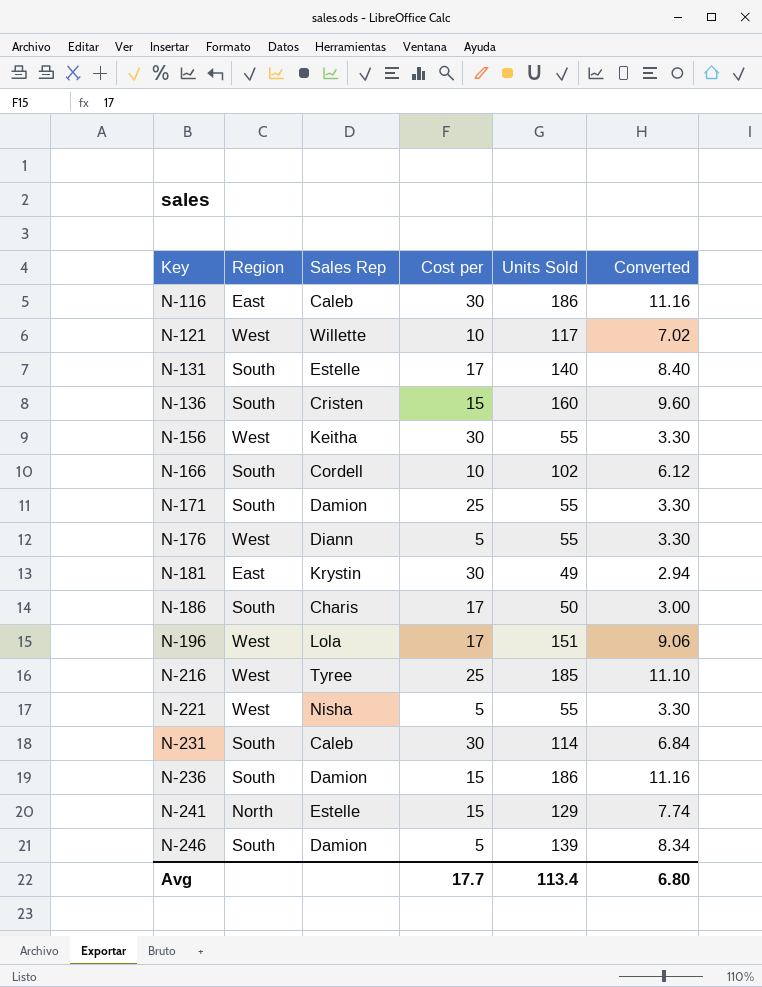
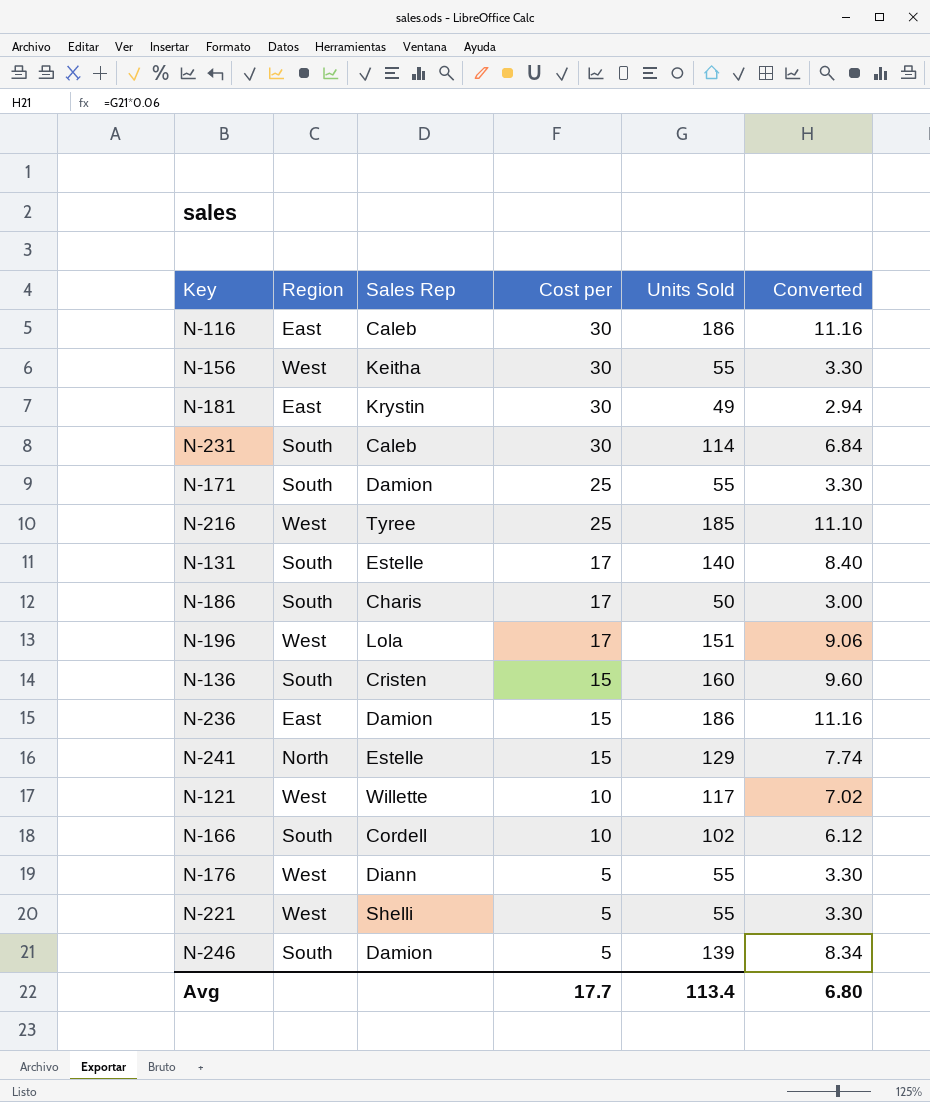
row order: Key ascending -> Cost per descending
N-236 | Region: South -> East
N-221 | Sales Rep: Nisha -> Shelli

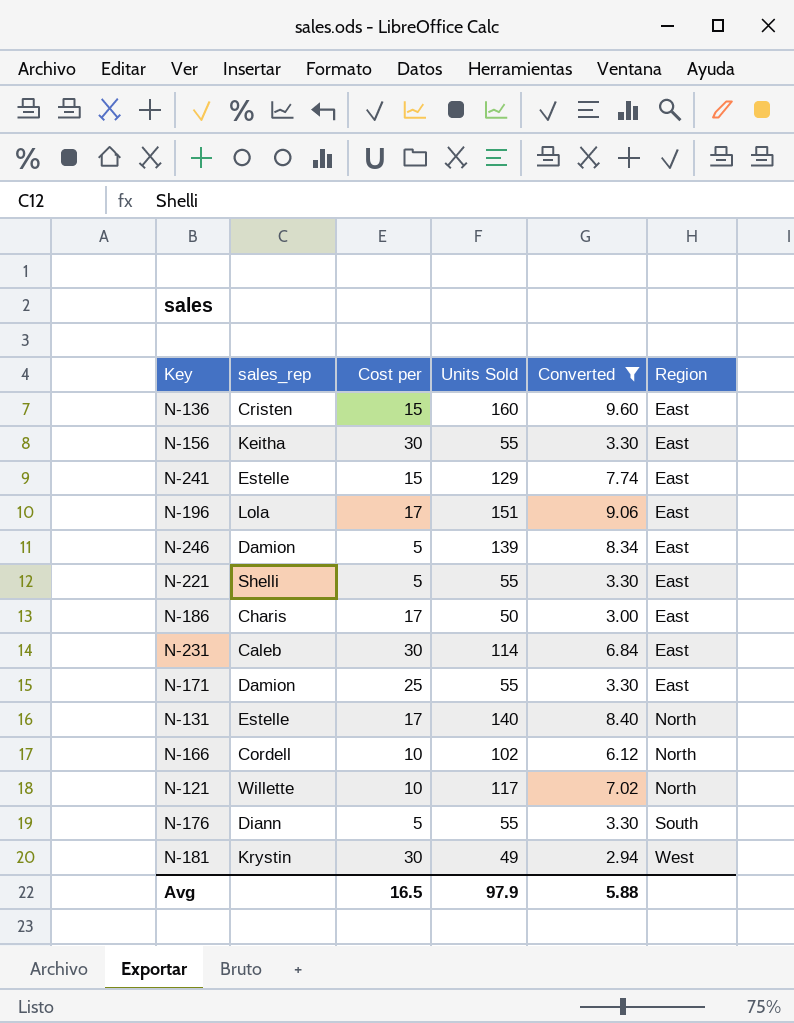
filter: none -> Converted <= 9.60
row order: Cost per descending -> Region ascending
column name: Sales Rep -> sales_rep
column Region | position: 2 -> 6
N-136 | Region: South -> East
N-156 | Region: West -> East
N-241 | Region: North -> East
N-196 | Region: West -> East
N-246 | Region: South -> East
N-221 | Region: West -> East
N-186 | Region: South -> East
N-231 | Region: South -> East
N-171 | Region: South -> East
N-131 | Region: South -> North
N-166 | Region: South -> North
N-121 | Region: West -> North
N-176 | Region: West -> South
N-181 | Region: East -> West
Avg | Cost per: 17.7 -> 16.5
Avg | Units Sold: 113.4 -> 97.9
Avg | Converted: 6.80 -> 5.88

